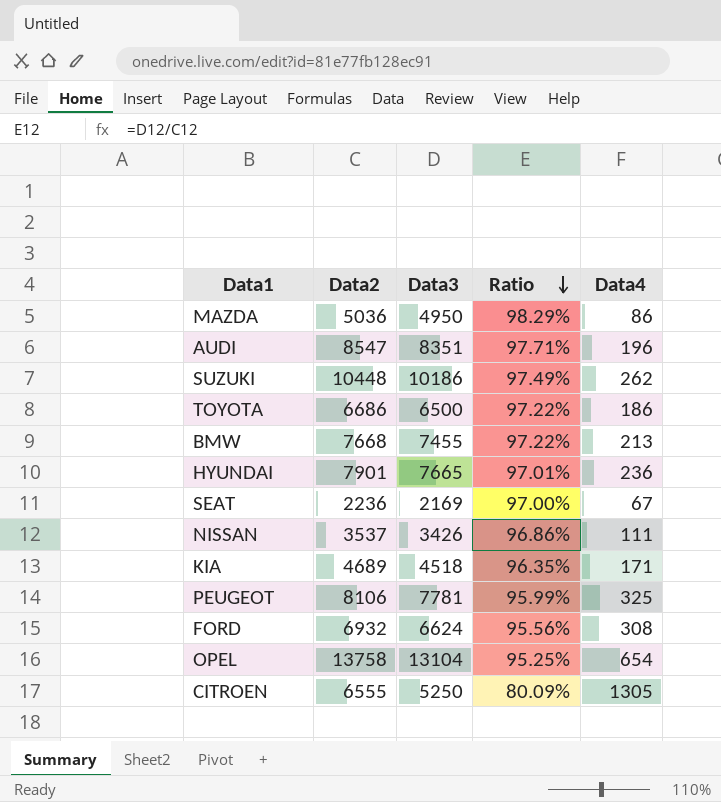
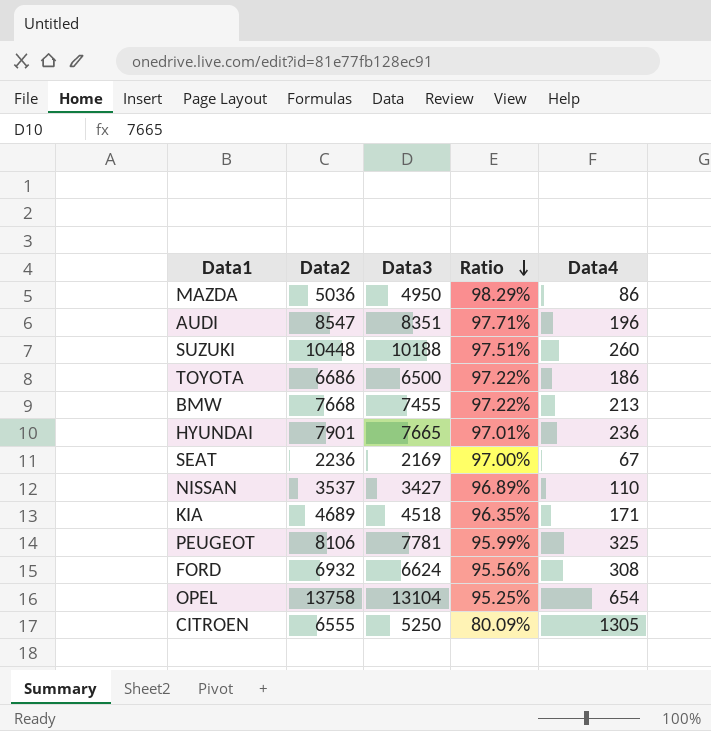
SUZUKI | Data3: 10186 -> 10188
SUZUKI | Ratio: 97.49% -> 97.51%
SUZUKI | Data4: 262 -> 260
NISSAN | Data3: 3426 -> 3427
NISSAN | Ratio: 96.86% -> 96.89%
NISSAN | Data4: 111 -> 110

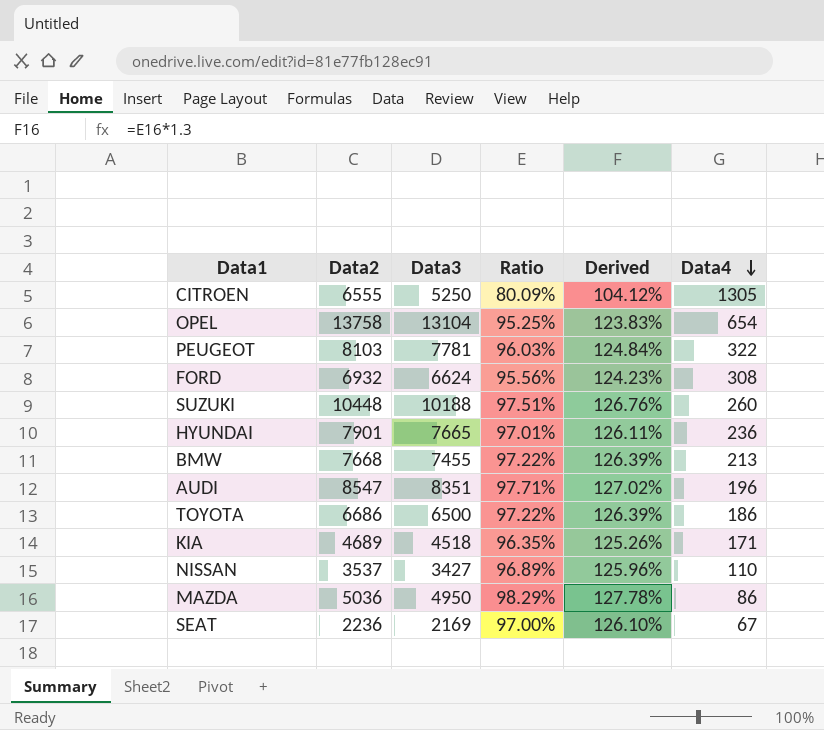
row order: Ratio descending -> Data4 descending
column Derived | formula: none -> [Ratio] * 1.3
PEUGEOT | Data2: 8106 -> 8103
PEUGEOT | Ratio: 95.99% -> 96.03%
PEUGEOT | Data4: 325 -> 322

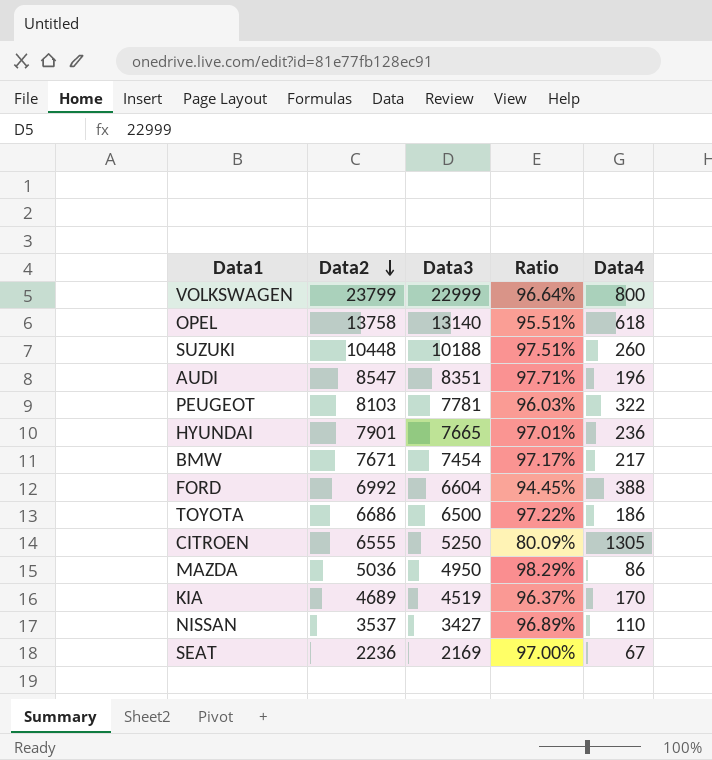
row order: Data4 descending -> Data2 descending
column Derived | formula: [Ratio] * 1.3 -> none
row VOLKSWAGEN: none -> 23799 | 22999 | 96.64% | 800
OPEL | Data3: 13104 -> 13140
OPEL | Ratio: 95.25% -> 95.51%
OPEL | Data4: 654 -> 618
BMW | Data2: 7668 -> 7671
BMW | Data3: 7455 -> 7454
BMW | Ratio: 97.22% -> 97.17%
BMW | Data4: 213 -> 217
FORD | Data2: 6932 -> 6992
FORD | Data3: 6624 -> 6604
FORD | Ratio: 95.56% -> 94.45%
FORD | Data4: 308 -> 388
KIA | Data3: 4518 -> 4519
KIA | Ratio: 96.35% -> 96.37%
KIA | Data4: 171 -> 170

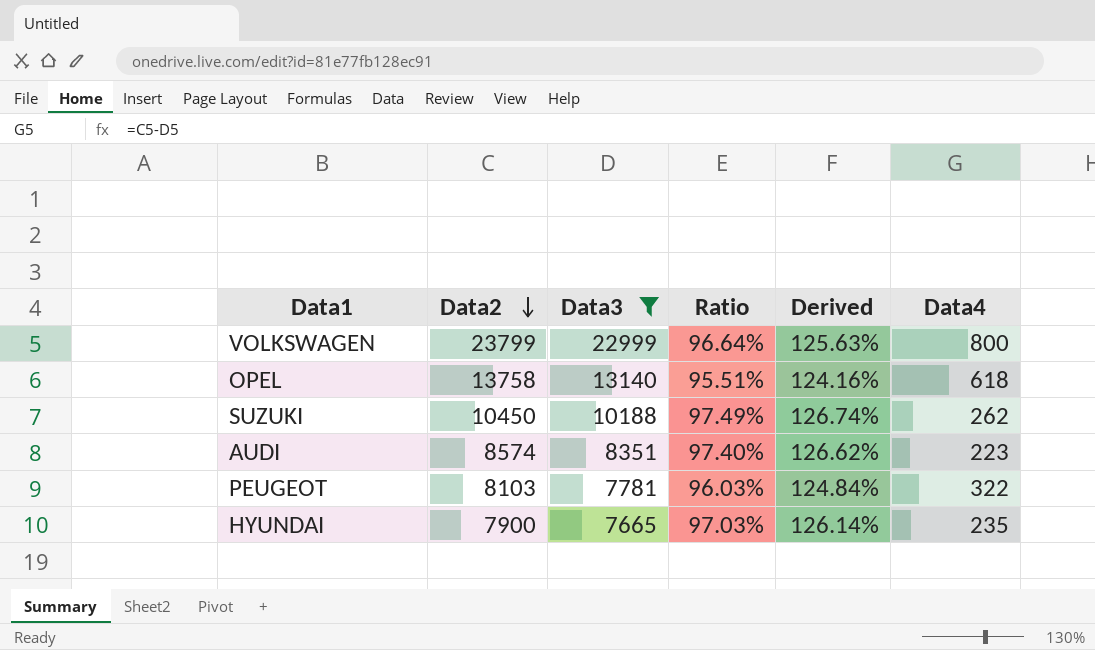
filter: none -> Data3 >= 7665
column Derived | formula: none -> [Ratio] * 1.3
SUZUKI | Data2: 10448 -> 10450
SUZUKI | Ratio: 97.51% -> 97.49%
SUZUKI | Data4: 260 -> 262
AUDI | Data2: 8547 -> 8574
AUDI | Ratio: 97.71% -> 97.40%
AUDI | Data4: 196 -> 223
HYUNDAI | Data2: 7901 -> 7900
HYUNDAI | Ratio: 97.01% -> 97.03%
HYUNDAI | Data4: 236 -> 235

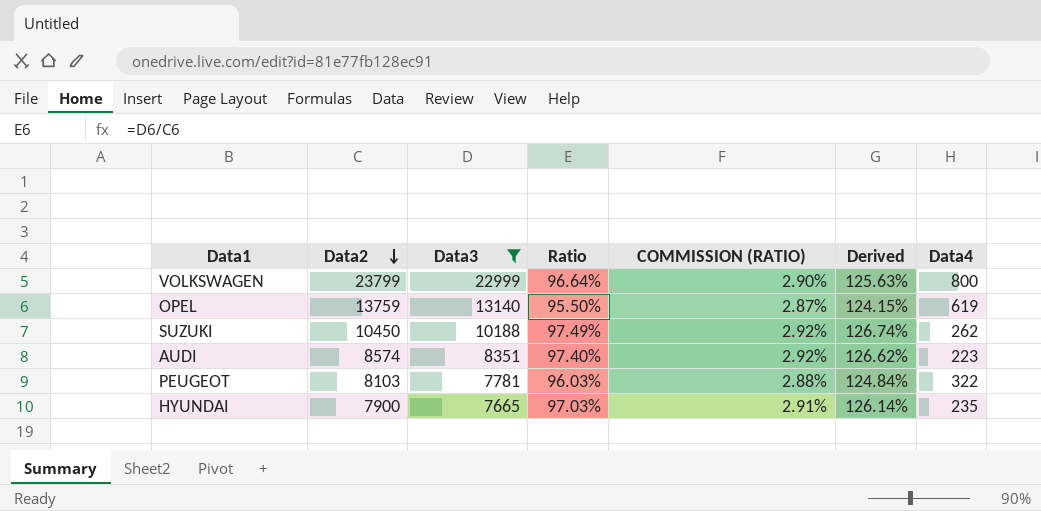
column COMMISSION (RATIO) | formula: none -> [Ratio] * 0.03
OPEL | Data2: 13758 -> 13759
OPEL | Ratio: 95.51% -> 95.50%
OPEL | Derived: 124.16% -> 124.15%
OPEL | Data4: 618 -> 619

